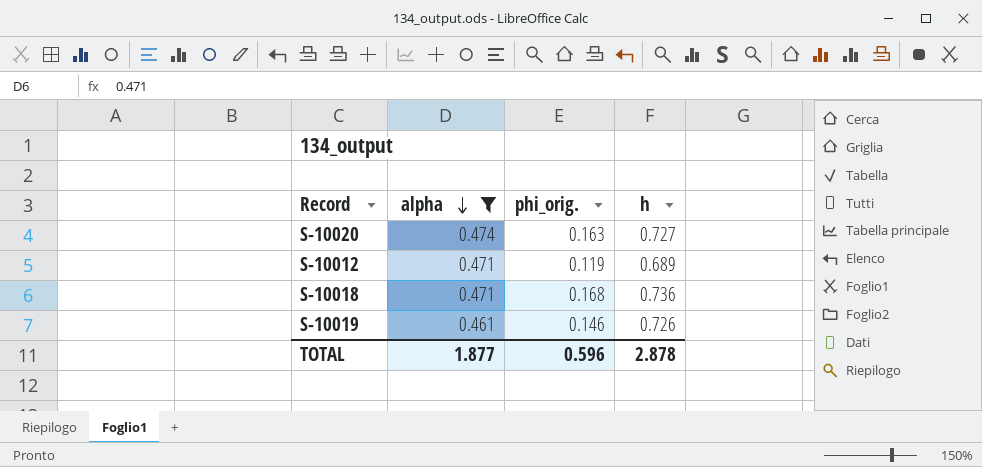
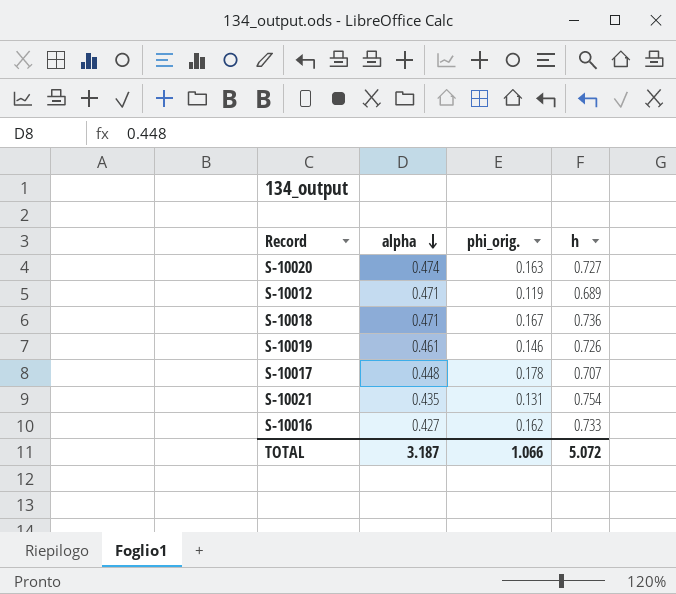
filter: alpha >= 0.461 -> none
S-10018 | phi_orig.: 0.168 -> 0.167
TOTAL | alpha: 1.877 -> 3.187
TOTAL | phi_orig.: 0.596 -> 1.066
TOTAL | h: 2.878 -> 5.072

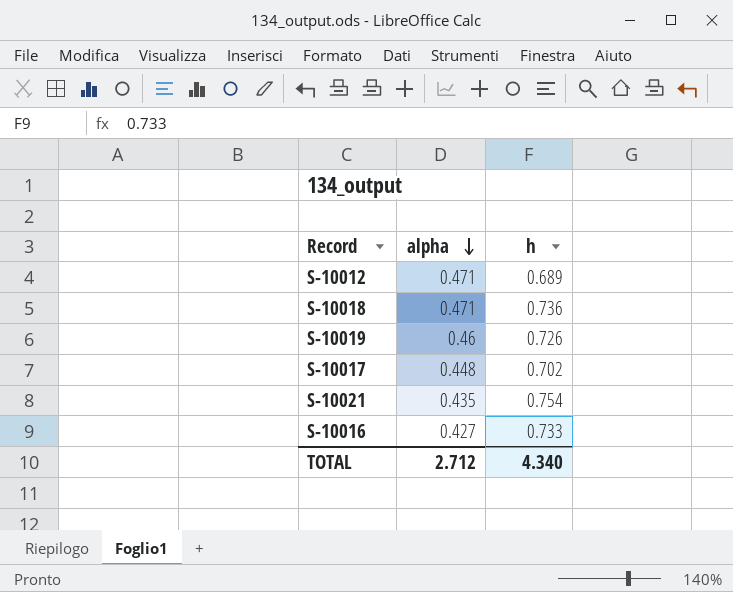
column phi_orig. | position: 3 -> none
row S-10020: 0.474 | 0.163 | 0.727 -> none
S-10019 | alpha: 0.461 -> 0.46
S-10017 | h: 0.707 -> 0.702
TOTAL | alpha: 3.187 -> 2.712
TOTAL | h: 5.072 -> 4.340

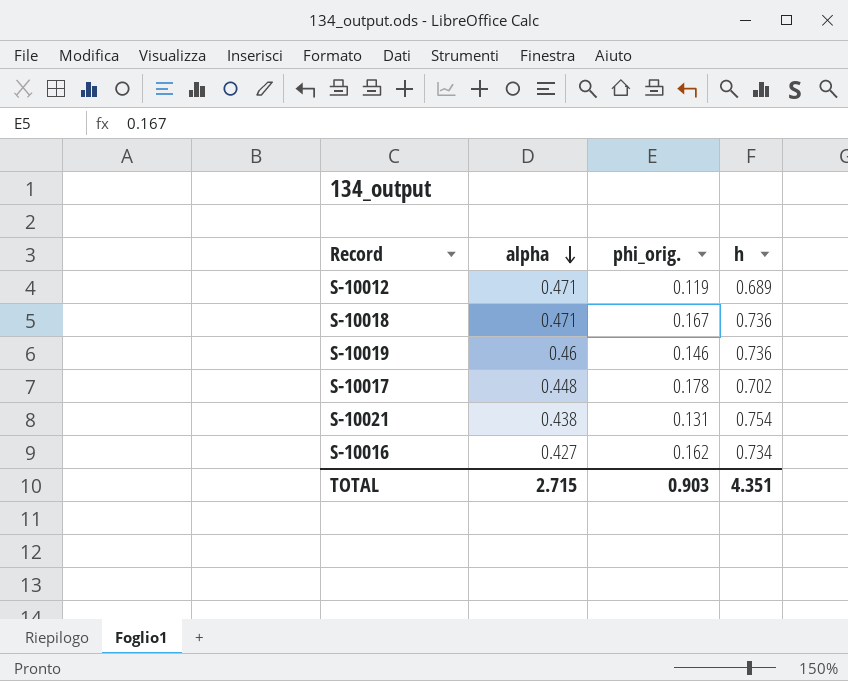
column phi_orig. | position: none -> 3
S-10019 | h: 0.726 -> 0.736
S-10021 | alpha: 0.435 -> 0.438
S-10016 | h: 0.733 -> 0.734
TOTAL | alpha: 2.712 -> 2.715
TOTAL | h: 4.340 -> 4.351

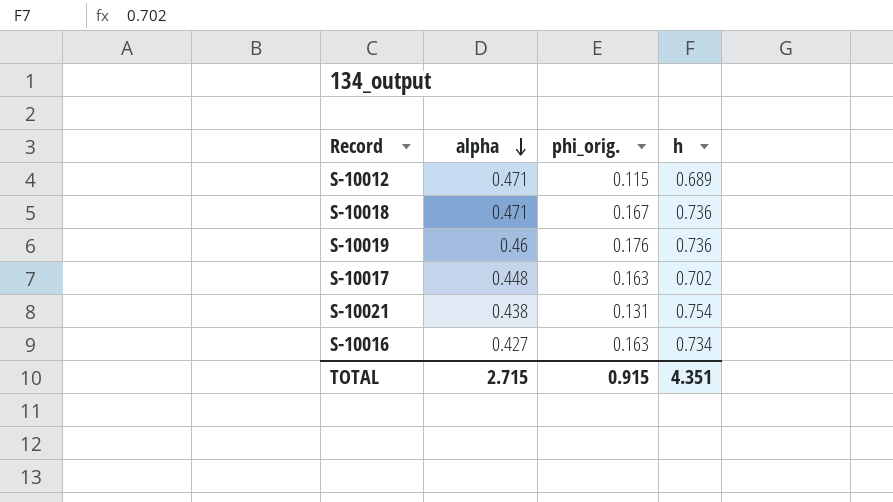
S-10012 | phi_orig.: 0.119 -> 0.115
S-10019 | phi_orig.: 0.146 -> 0.176
S-10017 | phi_orig.: 0.178 -> 0.163
S-10016 | phi_orig.: 0.162 -> 0.163
TOTAL | phi_orig.: 0.903 -> 0.915

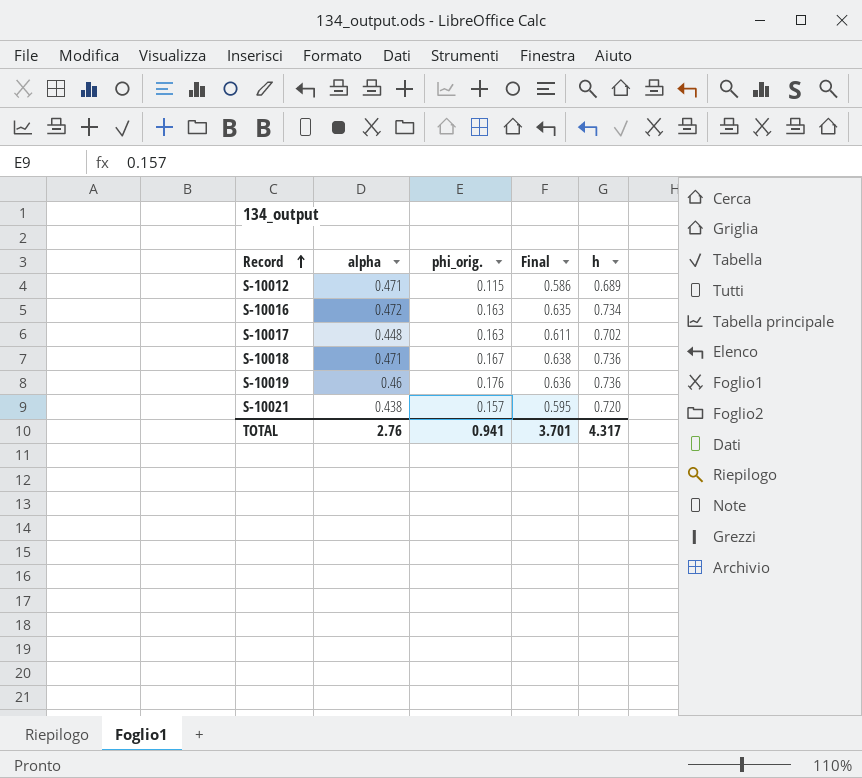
row order: alpha descending -> Record ascending
column Final | formula: none -> [alpha] + [phi_orig.]
S-10016 | alpha: 0.427 -> 0.472
S-10021 | phi_orig.: 0.131 -> 0.157
S-10021 | h: 0.754 -> 0.720
TOTAL | alpha: 2.715 -> 2.76
TOTAL | phi_orig.: 0.915 -> 0.941
TOTAL | h: 4.351 -> 4.317

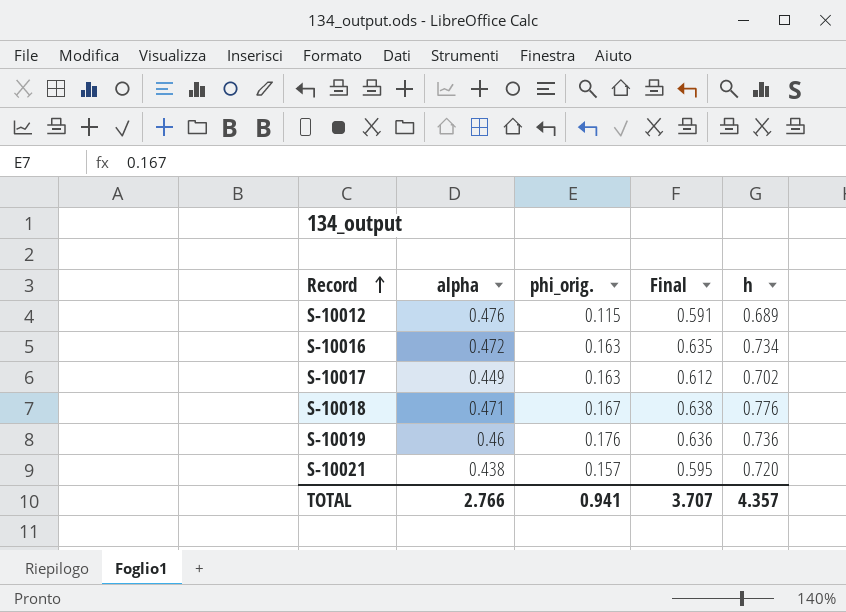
S-10012 | alpha: 0.471 -> 0.476
S-10012 | Final: 0.586 -> 0.591
S-10017 | alpha: 0.448 -> 0.449
S-10017 | Final: 0.611 -> 0.612
S-10018 | h: 0.736 -> 0.776
TOTAL | alpha: 2.76 -> 2.766
TOTAL | Final: 3.701 -> 3.707
TOTAL | h: 4.317 -> 4.357

